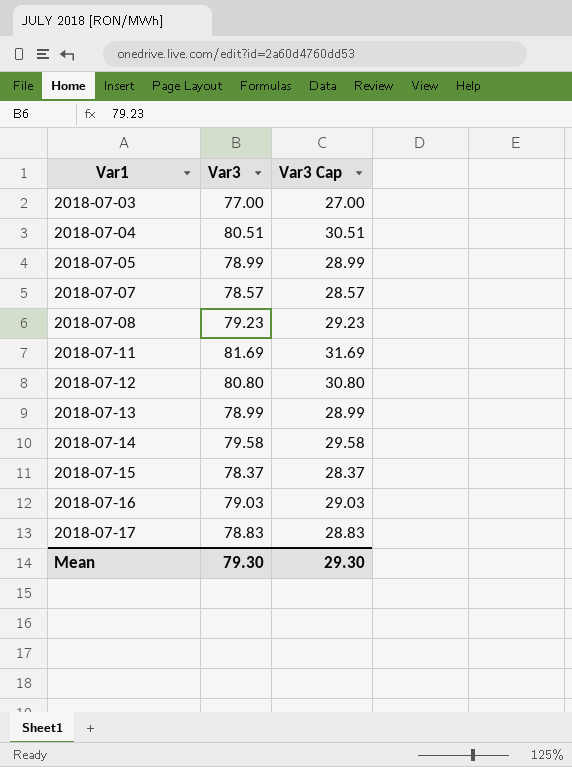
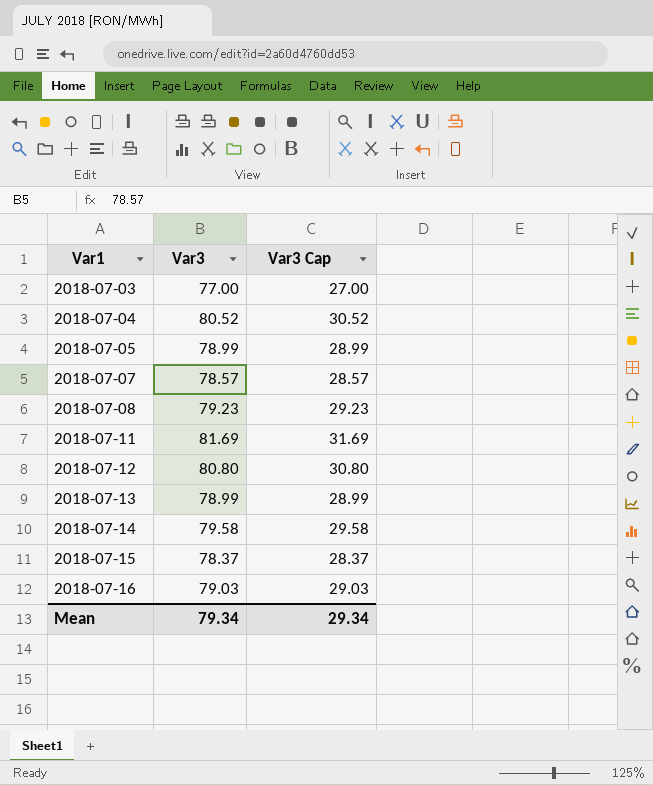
row 2018-07-17: 78.83 | 28.83 -> none
2018-07-04 | Var3: 80.51 -> 80.52
2018-07-04 | Var3 Cap: 30.51 -> 30.52
Mean | Var3: 79.30 -> 79.34
Mean | Var3 Cap: 29.30 -> 29.34

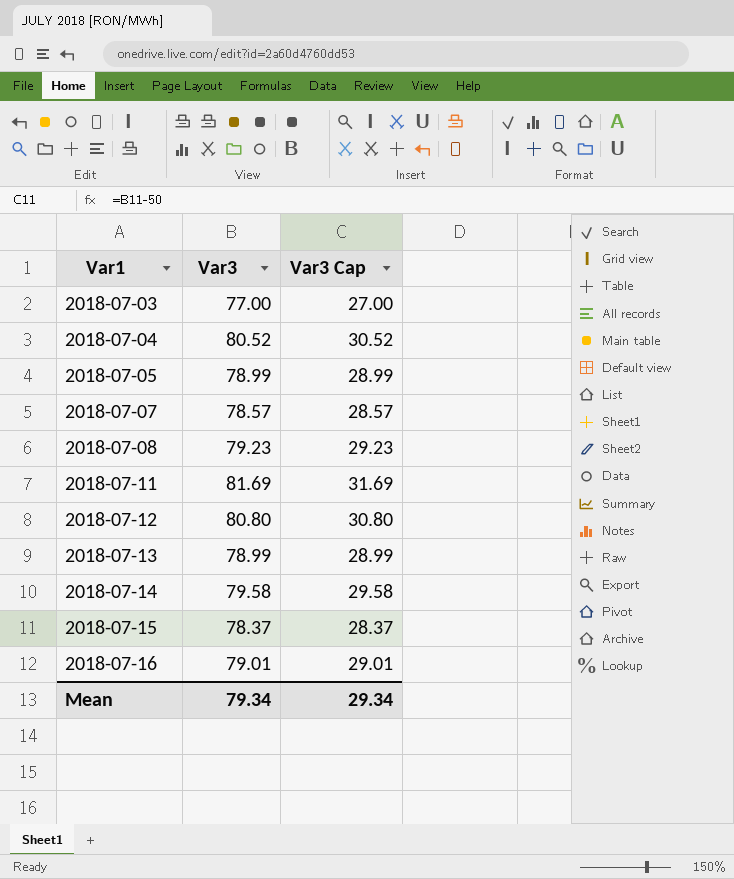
2018-07-16 | Var3: 79.03 -> 79.01
2018-07-16 | Var3 Cap: 29.03 -> 29.01

